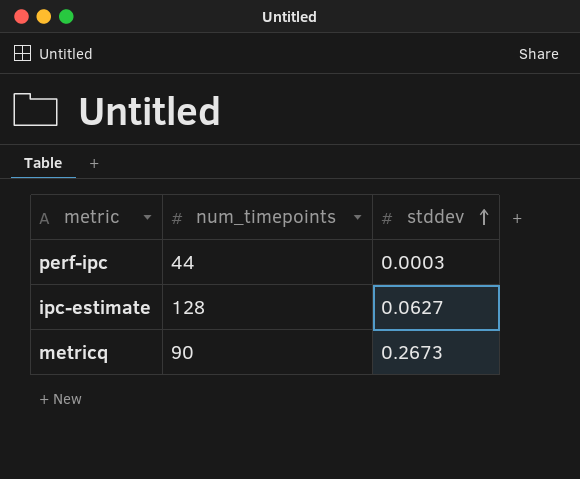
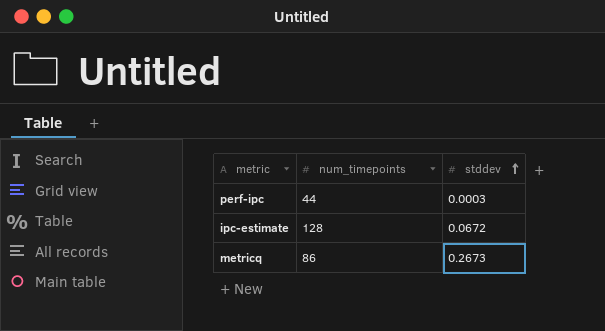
ipc-estimate | stddev: 0.0627 -> 0.0672
metricq | num_timepoints: 90 -> 86

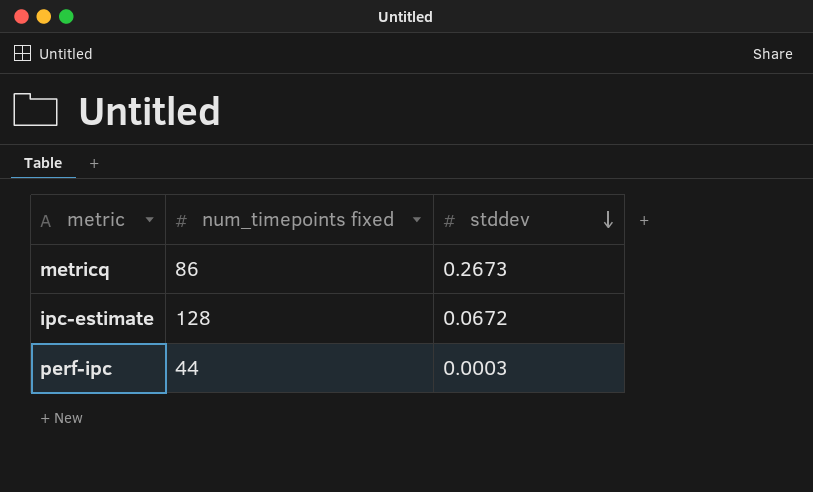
row order: stddev ascending -> stddev descending
column name: num_timepoints -> num_timepoints fixed

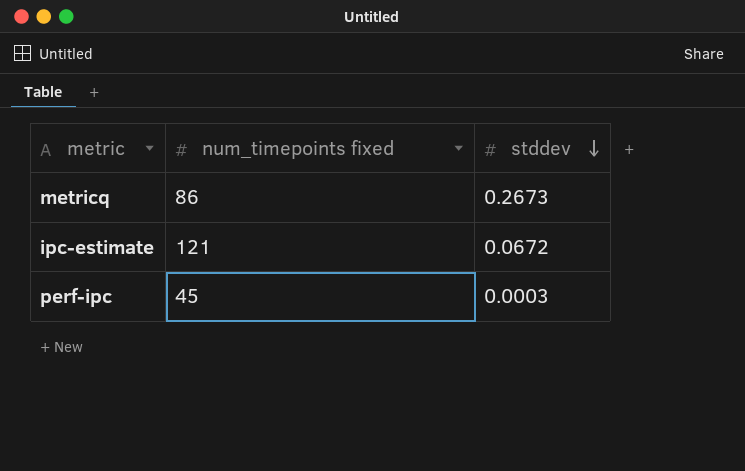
ipc-estimate | num_timepoints fixed: 128 -> 121
perf-ipc | num_timepoints fixed: 44 -> 45

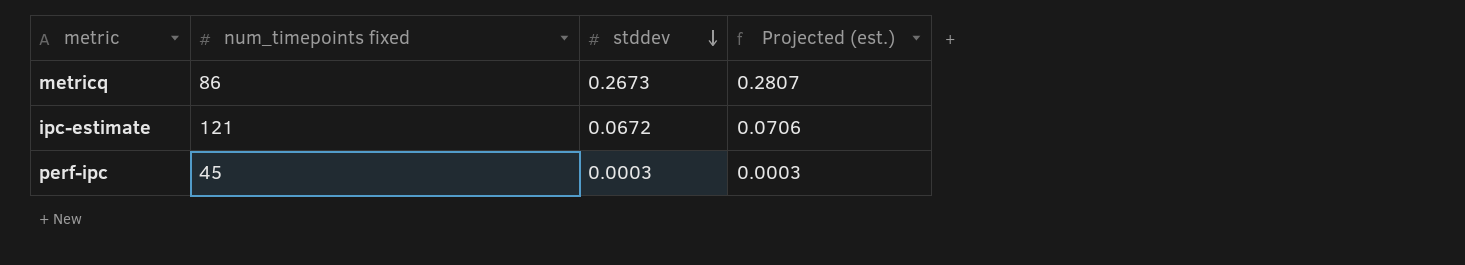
column Projected (est.) | formula: none -> [stddev] * 1.05

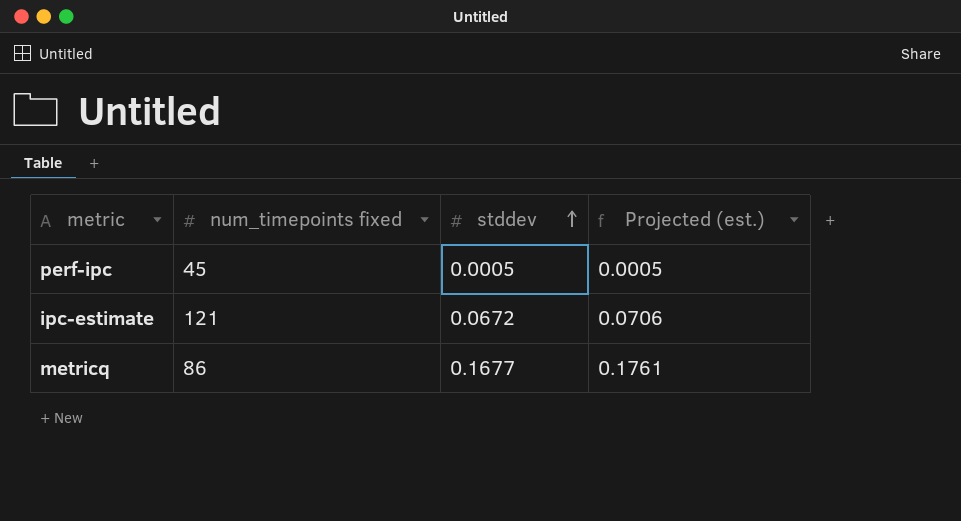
row order: stddev descending -> stddev ascending
perf-ipc | stddev: 0.0003 -> 0.0005
perf-ipc | Projected (est.): 0.0003 -> 0.0005
metricq | stddev: 0.2673 -> 0.1677
metricq | Projected (est.): 0.2807 -> 0.1761

